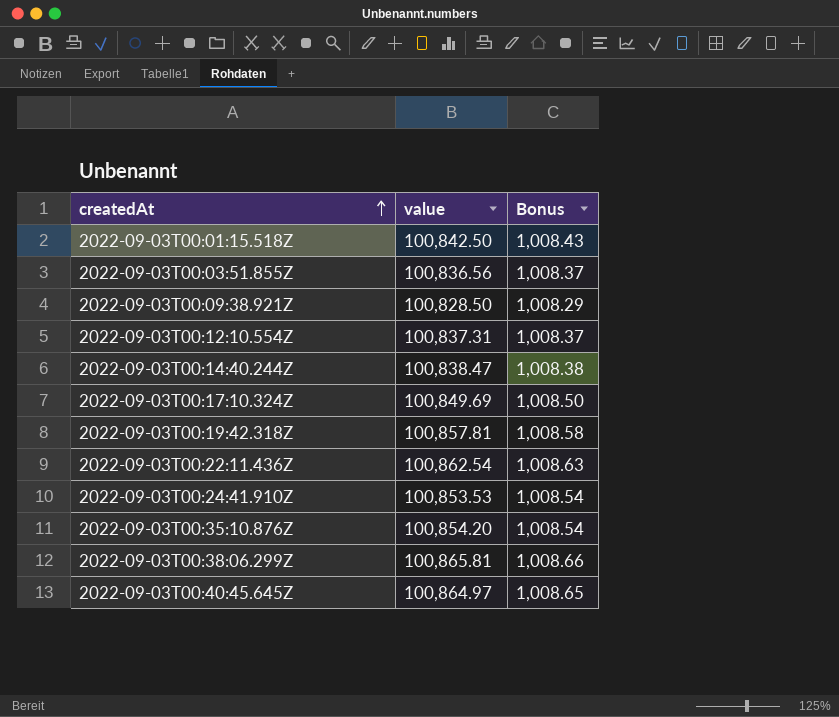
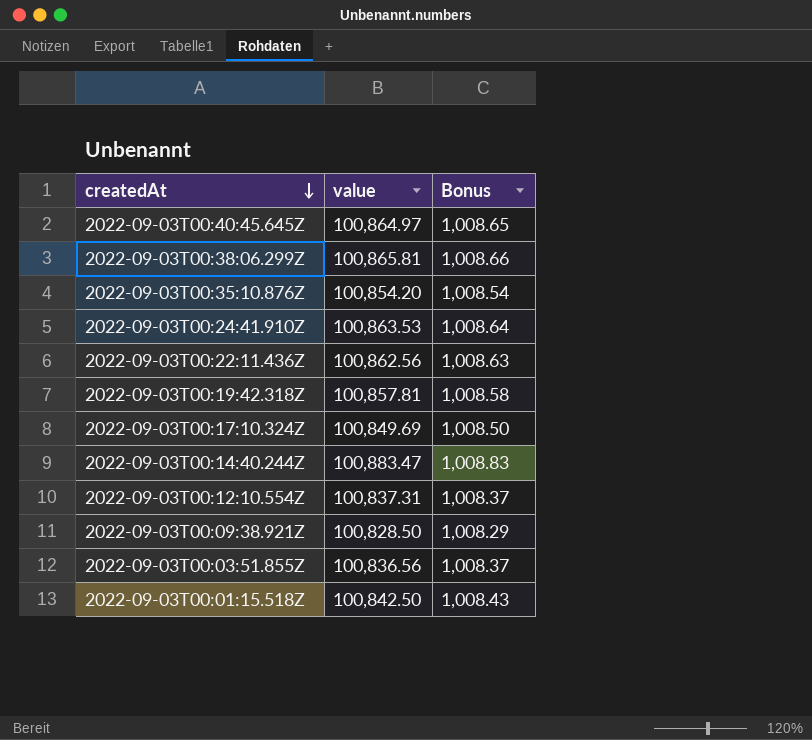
row order: createdAt ascending -> createdAt descending
2022-09-03T00:24:41.910Z | value: 100,853.53 -> 100,863.53
2022-09-03T00:24:41.910Z | Bonus: 1,008.54 -> 1,008.64
2022-09-03T00:22:11.436Z | value: 100,862.54 -> 100,862.56
2022-09-03T00:14:40.244Z | value: 100,838.47 -> 100,883.47
2022-09-03T00:14:40.244Z | Bonus: 1,008.38 -> 1,008.83

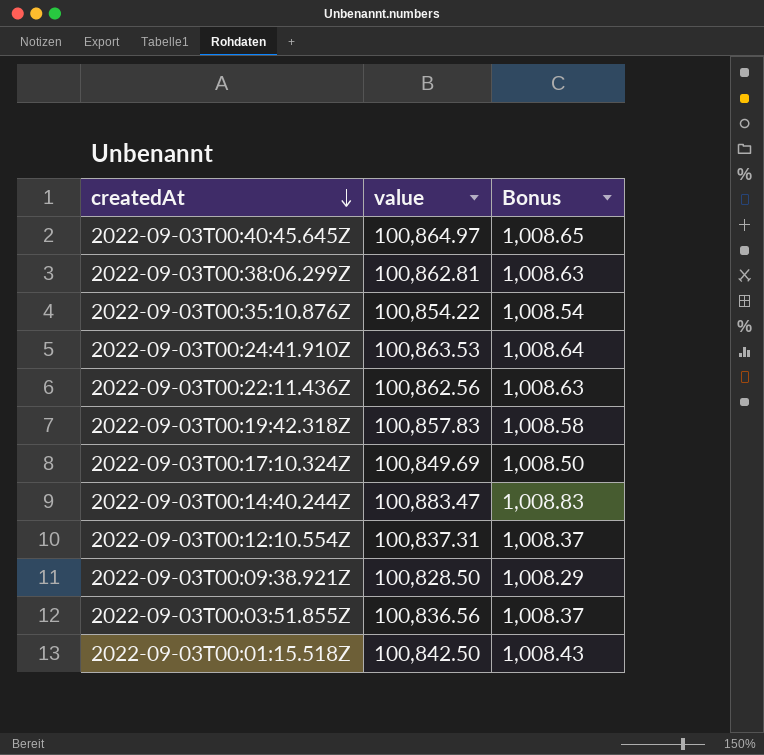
2022-09-03T00:38:06.299Z | value: 100,865.81 -> 100,862.81
2022-09-03T00:38:06.299Z | Bonus: 1,008.66 -> 1,008.63
2022-09-03T00:35:10.876Z | value: 100,854.20 -> 100,854.22
2022-09-03T00:19:42.318Z | value: 100,857.81 -> 100,857.83

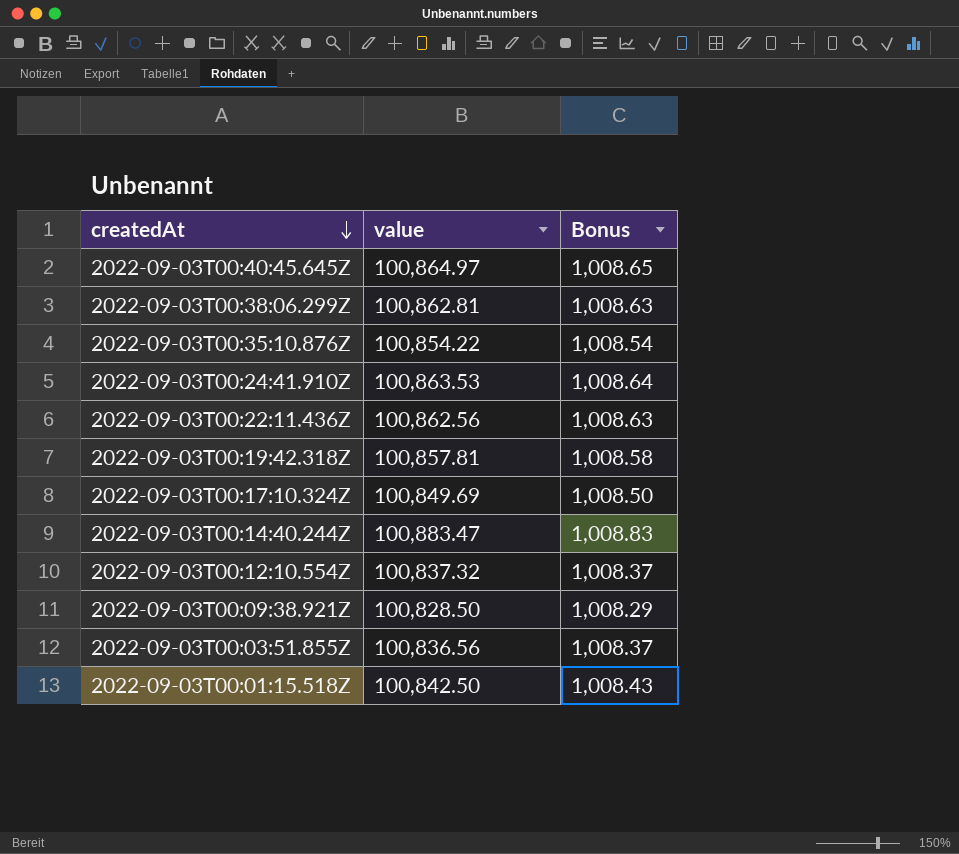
2022-09-03T00:19:42.318Z | value: 100,857.83 -> 100,857.81
2022-09-03T00:12:10.554Z | value: 100,837.31 -> 100,837.32

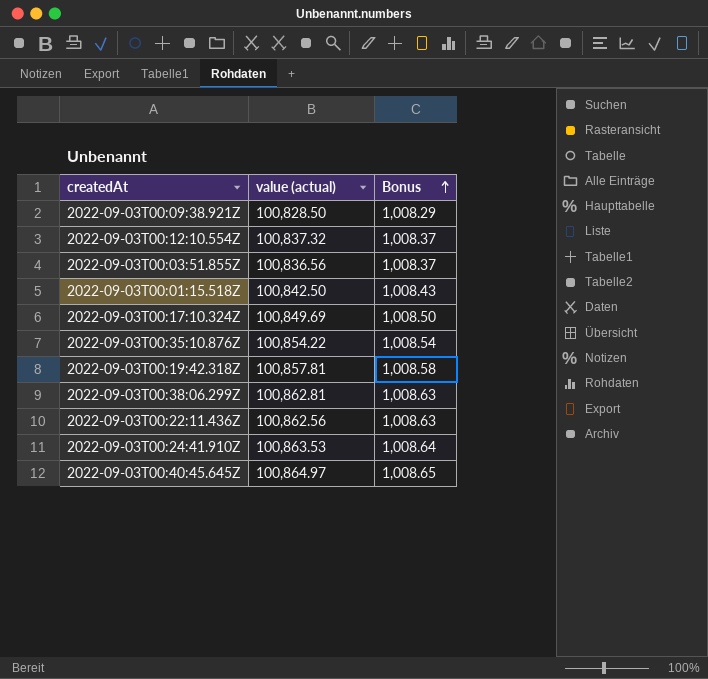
row order: createdAt descending -> Bonus ascending
column name: value -> value (actual)
row 2022-09-03T00:14:40.244Z: 100,883.47 | 1,008.83 -> none

